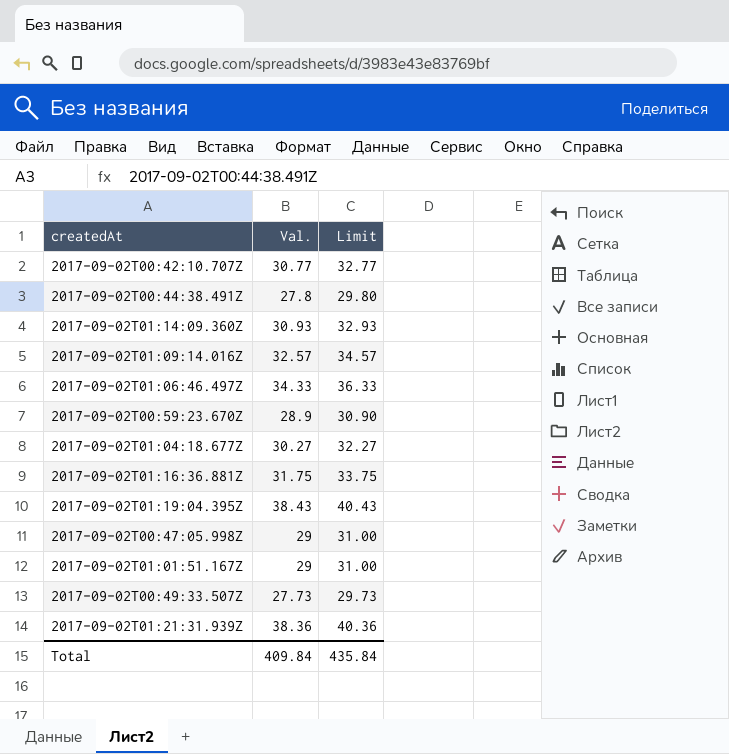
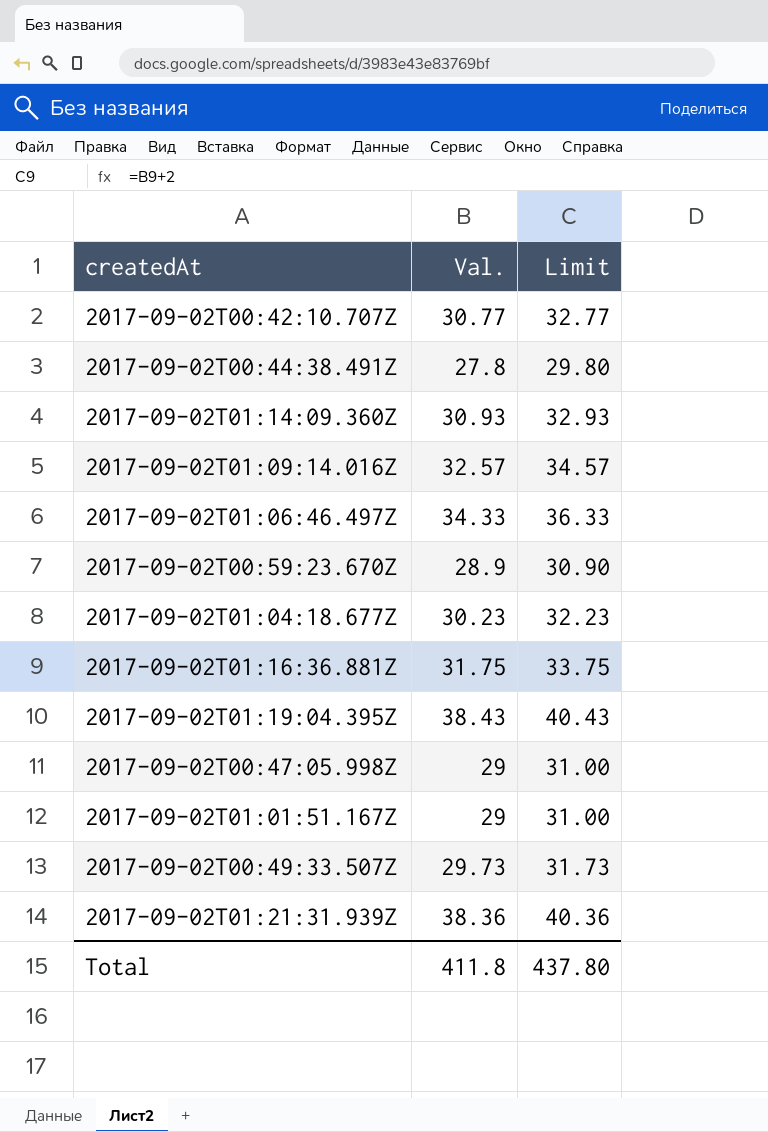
2017-09-02T01:04:18.677Z | Val.: 30.27 -> 30.23
2017-09-02T01:04:18.677Z | Limit: 32.27 -> 32.23
2017-09-02T00:49:33.507Z | Val.: 27.73 -> 29.73
2017-09-02T00:49:33.507Z | Limit: 29.73 -> 31.73
Total | Val.: 409.84 -> 411.8
Total | Limit: 435.84 -> 437.80

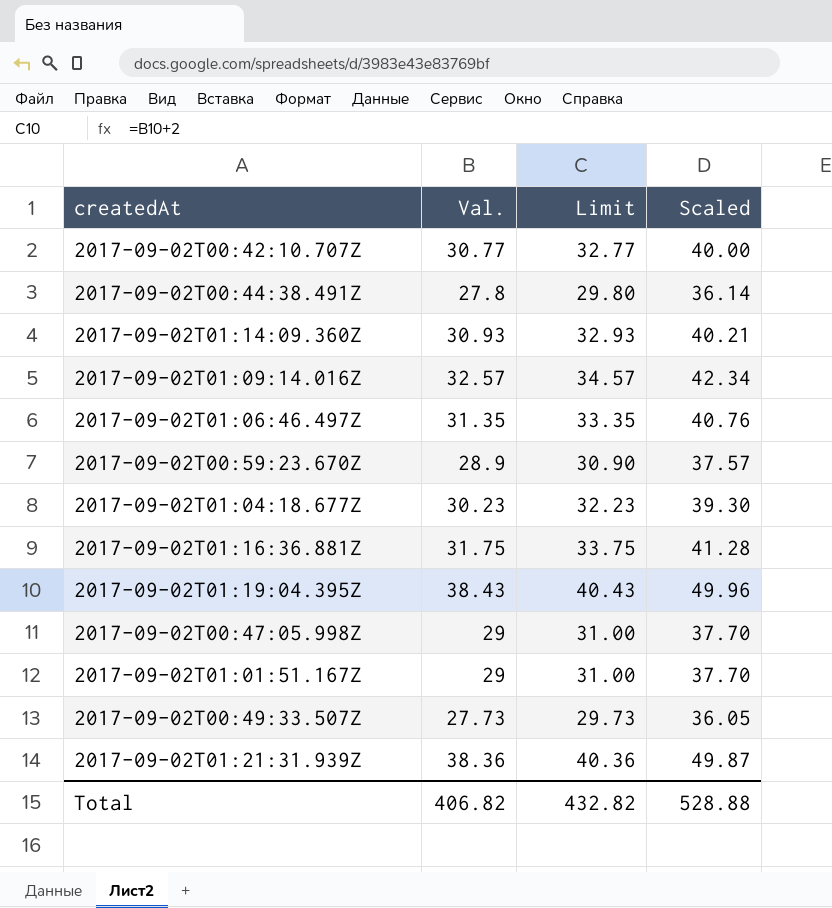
column Scaled | formula: none -> [Val.] * 1.3
2017-09-02T01:06:46.497Z | Val.: 34.33 -> 31.35
2017-09-02T01:06:46.497Z | Limit: 36.33 -> 33.35
2017-09-02T00:49:33.507Z | Val.: 29.73 -> 27.73
2017-09-02T00:49:33.507Z | Limit: 31.73 -> 29.73
Total | Val.: 411.8 -> 406.82
Total | Limit: 437.80 -> 432.82

